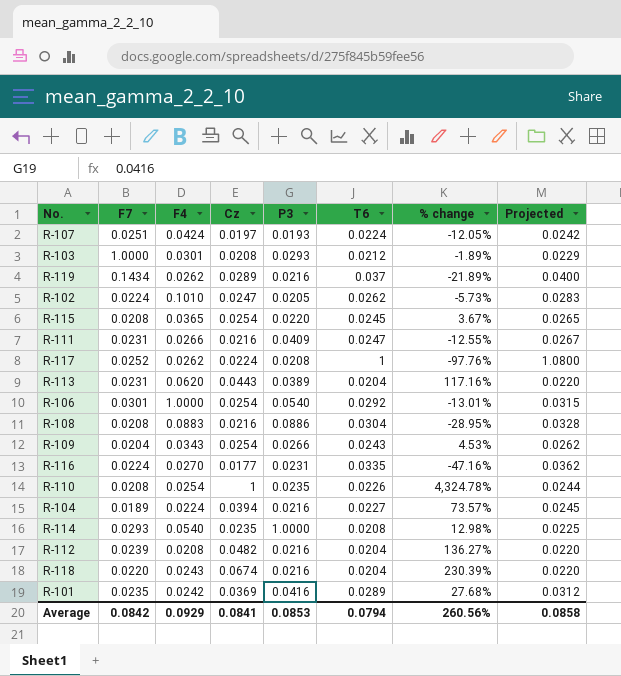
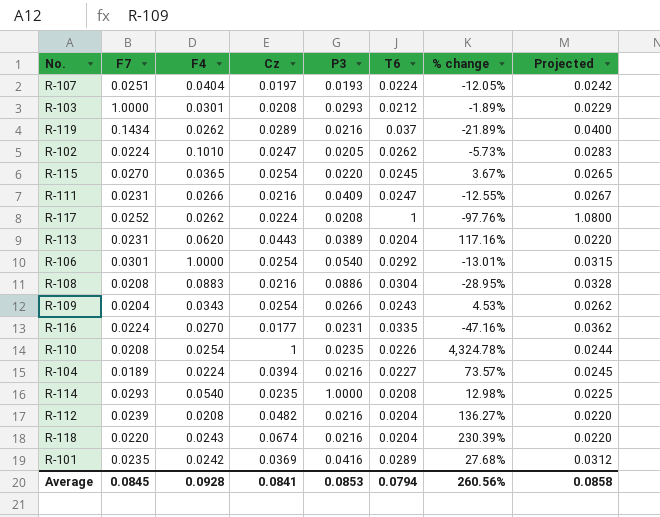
R-107 | F4: 0.0424 -> 0.0404
R-115 | F7: 0.0208 -> 0.0270
Average | F7: 0.0842 -> 0.0845
Average | F4: 0.0929 -> 0.0928

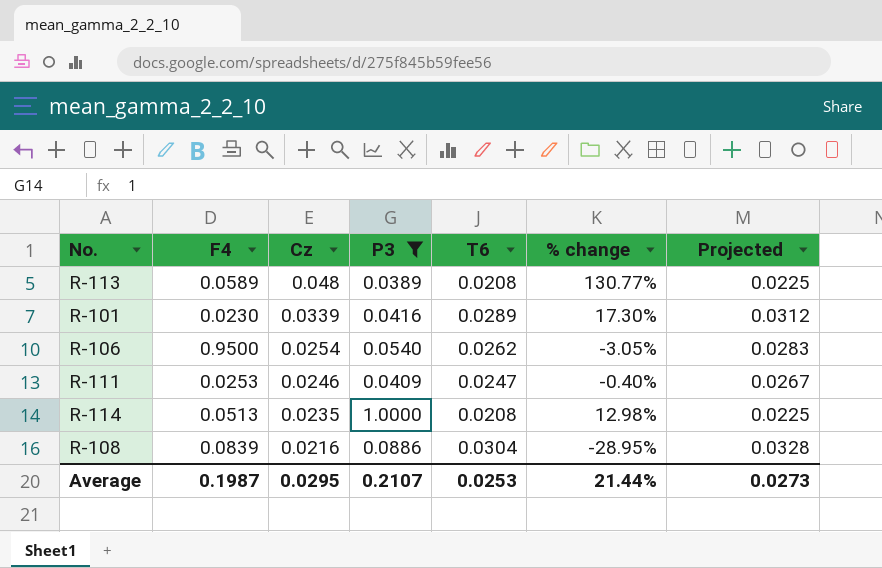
filter: none -> P3 >= 0.0389
row order: none -> Cz descending
column F7 | position: 2 -> none
R-113 | F4: 0.0620 -> 0.0589
R-113 | Cz: 0.0443 -> 0.048
R-113 | T6: 0.0204 -> 0.0208
R-113 | % change: 117.16% -> 130.77%
R-113 | Projected: 0.0220 -> 0.0225
R-101 | F4: 0.0242 -> 0.0230
R-101 | Cz: 0.0369 -> 0.0339
R-101 | % change: 27.68% -> 17.30%
R-106 | F4: 1.0000 -> 0.9500
R-106 | T6: 0.0292 -> 0.0262
R-106 | % change: -13.01% -> -3.05%
R-106 | Projected: 0.0315 -> 0.0283
R-111 | F4: 0.0266 -> 0.0253
R-111 | Cz: 0.0216 -> 0.0246
R-111 | % change: -12.55% -> -0.40%
R-114 | F4: 0.0540 -> 0.0513
R-108 | F4: 0.0883 -> 0.0839
Average | F4: 0.0928 -> 0.1987
Average | Cz: 0.0841 -> 0.0295
Average | P3: 0.0853 -> 0.2107
Average | T6: 0.0794 -> 0.0253
Average | % change: 260.56% -> 21.44%
Average | Projected: 0.0858 -> 0.0273

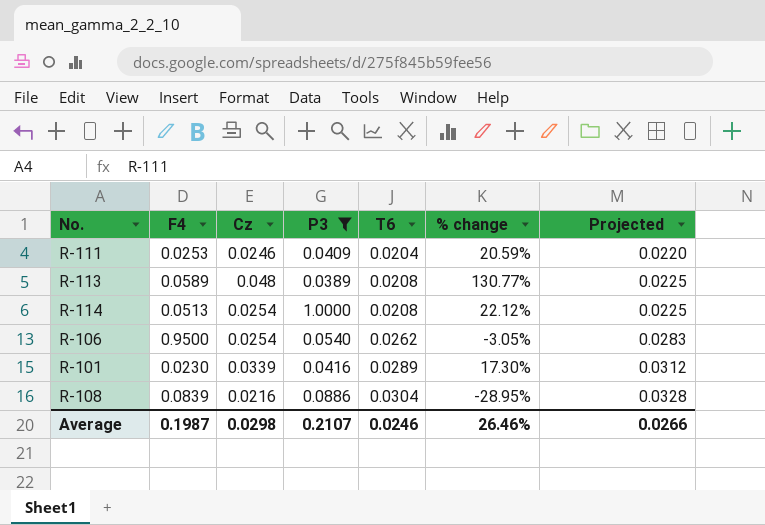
row order: Cz descending -> T6 ascending
R-111 | T6: 0.0247 -> 0.0204
R-111 | % change: -0.40% -> 20.59%
R-111 | Projected: 0.0267 -> 0.0220
R-114 | Cz: 0.0235 -> 0.0254
R-114 | % change: 12.98% -> 22.12%
Average | Cz: 0.0295 -> 0.0298
Average | T6: 0.0253 -> 0.0246
Average | % change: 21.44% -> 26.46%
Average | Projected: 0.0273 -> 0.0266

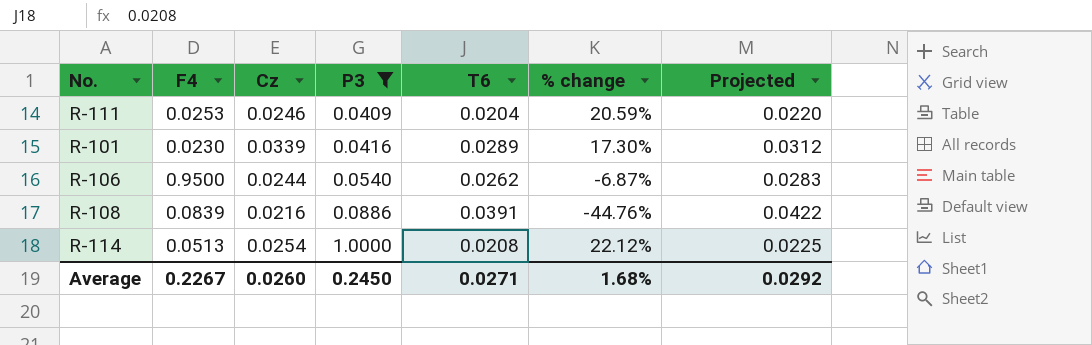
row order: T6 ascending -> P3 ascending
row R-113: 0.0589 | 0.048 | 0.0389 | 0.0208 | 130.77% | 0.0225 -> none
R-106 | Cz: 0.0254 -> 0.0244
R-106 | % change: -3.05% -> -6.87%
R-108 | T6: 0.0304 -> 0.0391
R-108 | % change: -28.95% -> -44.76%
R-108 | Projected: 0.0328 -> 0.0422
Average | F4: 0.1987 -> 0.2267
Average | Cz: 0.0298 -> 0.0260
Average | P3: 0.2107 -> 0.2450
Average | T6: 0.0246 -> 0.0271
Average | % change: 26.46% -> 1.68%
Average | Projected: 0.0266 -> 0.0292

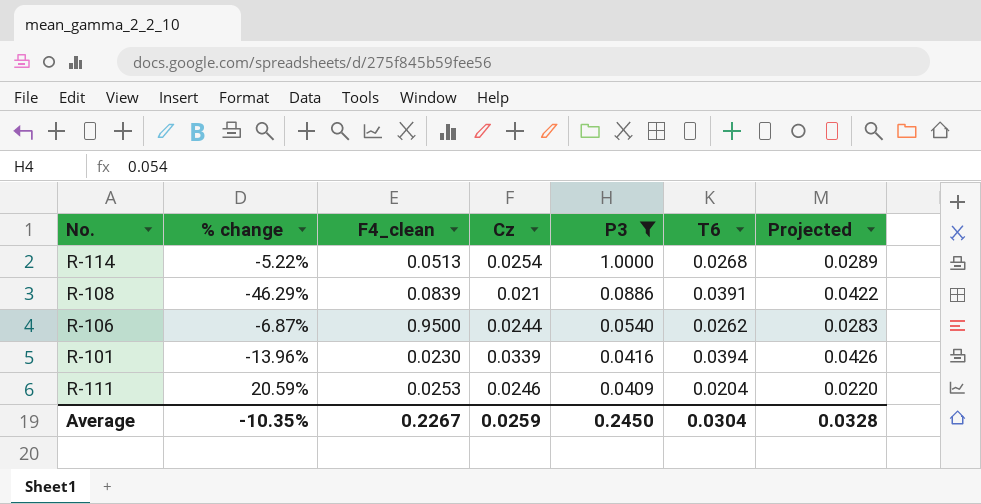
row order: P3 ascending -> P3 descending
column % change | position: 6 -> 2
column name: F4 -> F4_clean
R-114 | % change: 22.12% -> -5.22%
R-114 | T6: 0.0208 -> 0.0268
R-114 | Projected: 0.0225 -> 0.0289
R-108 | % change: -44.76% -> -46.29%
R-108 | Cz: 0.0216 -> 0.021
R-101 | % change: 17.30% -> -13.96%
R-101 | T6: 0.0289 -> 0.0394
R-101 | Projected: 0.0312 -> 0.0426
Average | % change: 1.68% -> -10.35%
Average | Cz: 0.0260 -> 0.0259
Average | T6: 0.0271 -> 0.0304
Average | Projected: 0.0292 -> 0.0328

